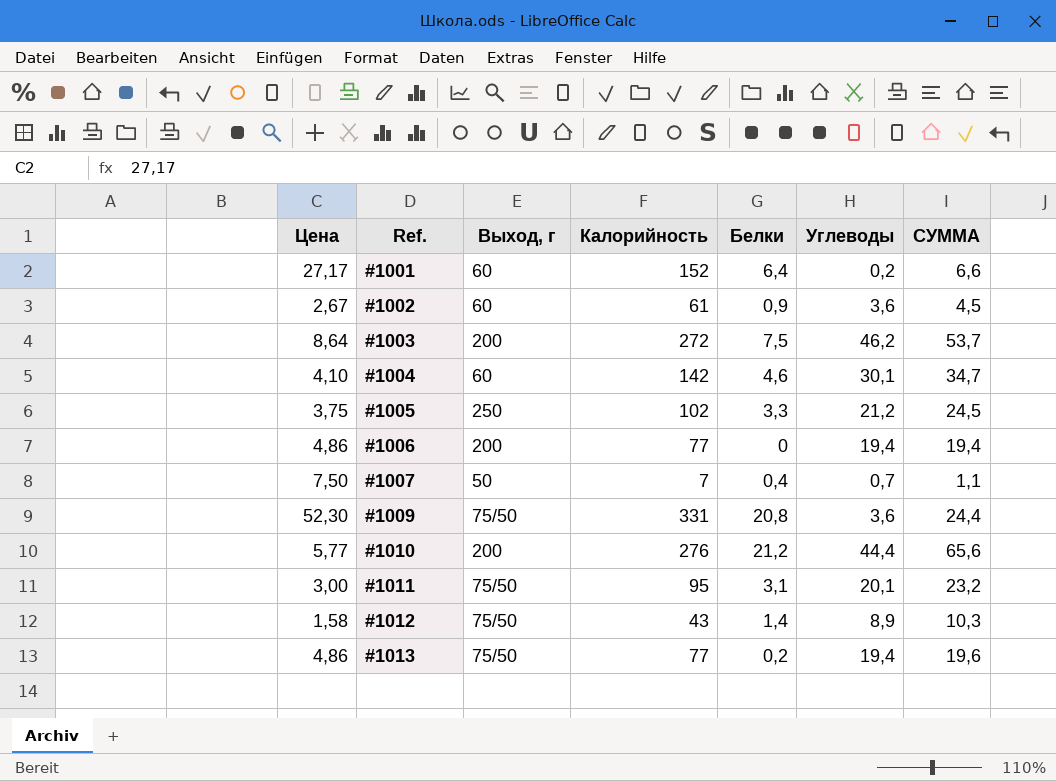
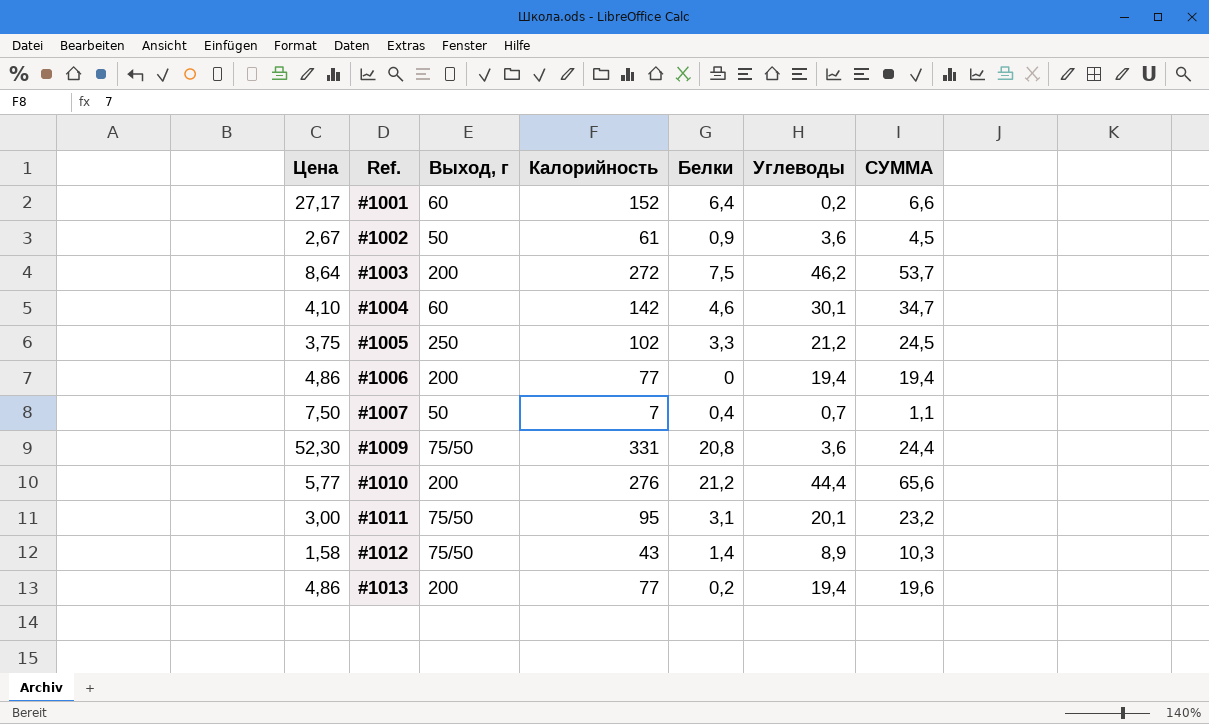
#1002 | Выход, г: 60 -> 50
#1013 | Выход, г: 75/50 -> 200

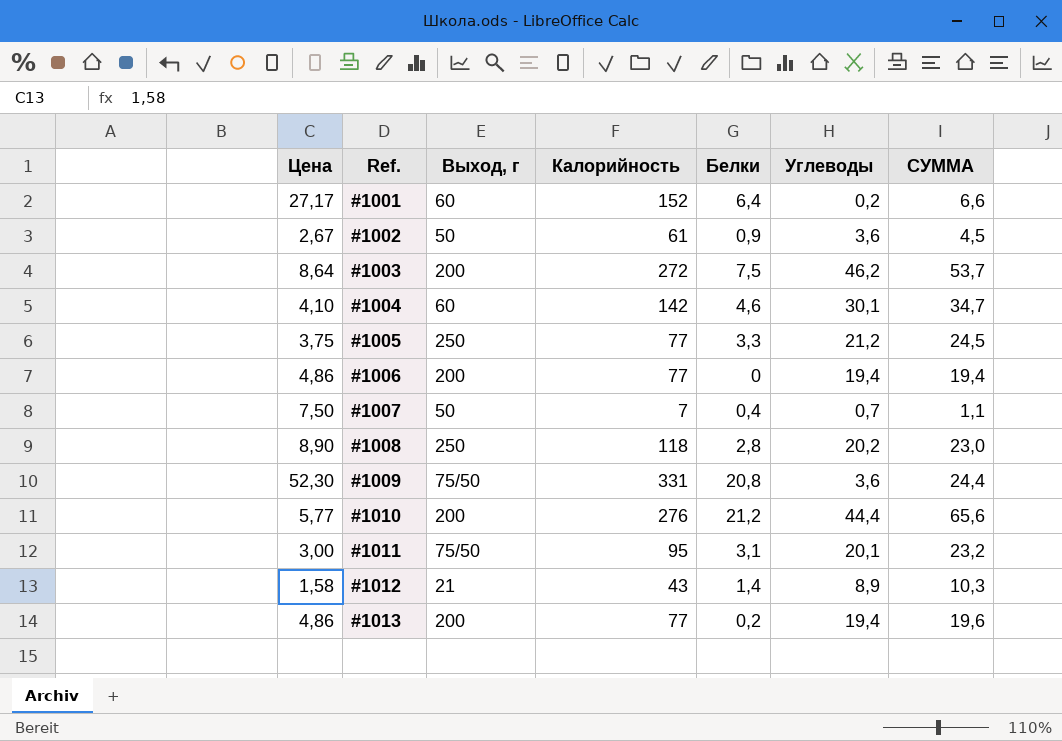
#1005 | Калорийность: 102 -> 77
row #1008: none -> 8,90 | 250 | 118 | 2,8 | 20,2 | 23,0
#1012 | Выход, г: 75/50 -> 21

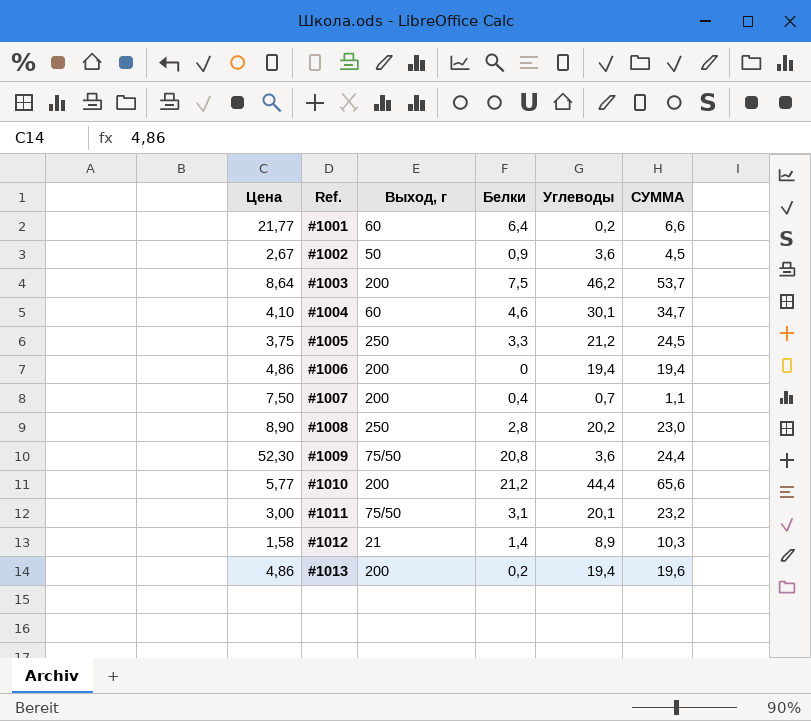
column Калорийность | position: 4 -> none
#1001 | Цена: 27,17 -> 21,77
#1007 | Выход, г: 50 -> 200

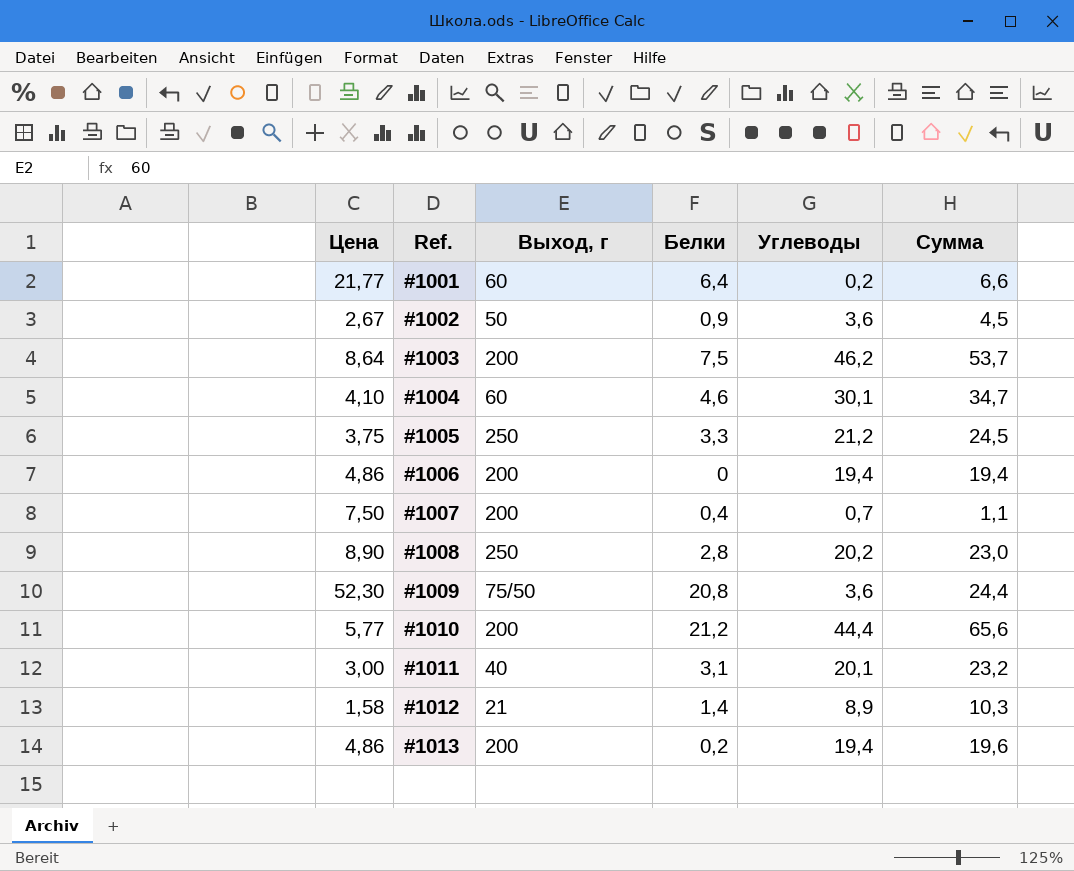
column name: СУММА -> Сумма
#1011 | Выход, г: 75/50 -> 40

